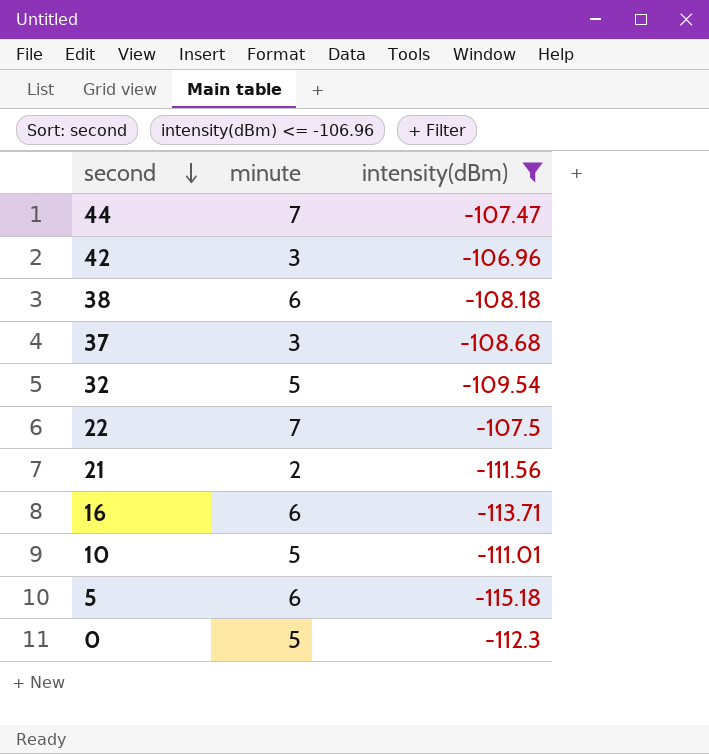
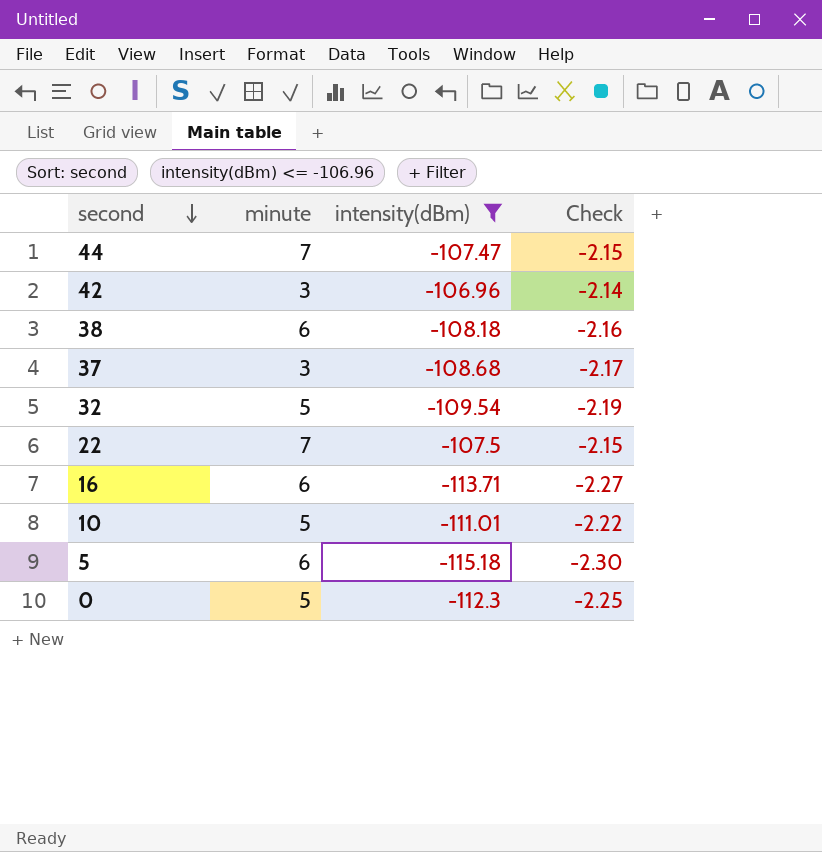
column Check | formula: none -> [intensity(dBm)] * 0.02
row 21: 2 | -111.56 -> none

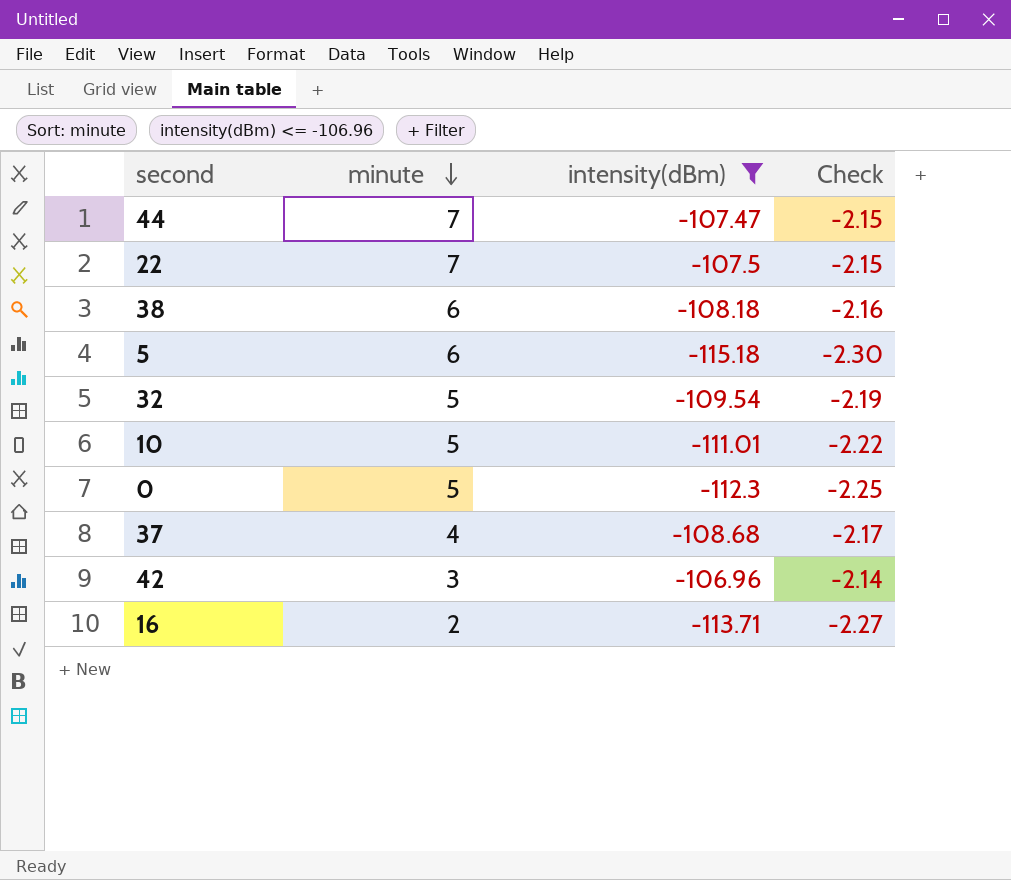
row order: second descending -> minute descending
37 | minute: 3 -> 4
16 | minute: 6 -> 2

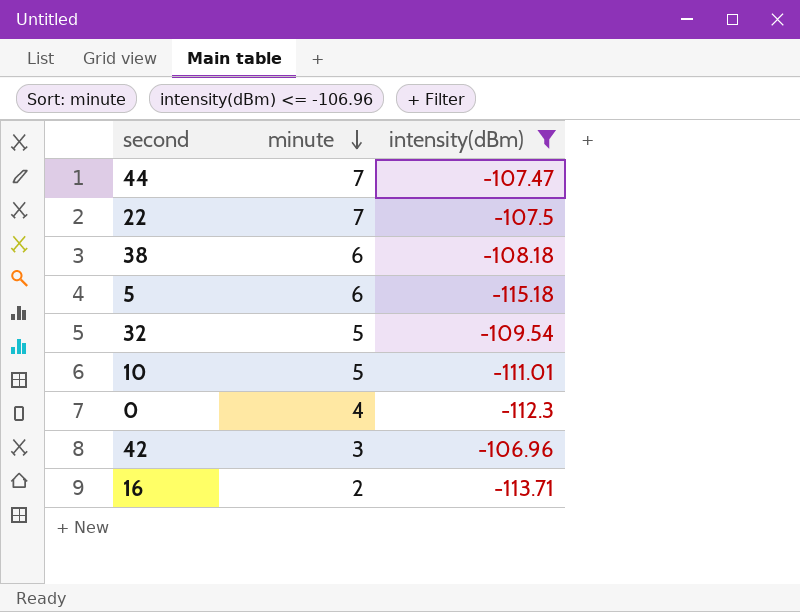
column Check | formula: [intensity(dBm)] * 0.02 -> none
row 37: 4 | -108.68 | -2.17 -> none
0 | minute: 5 -> 4

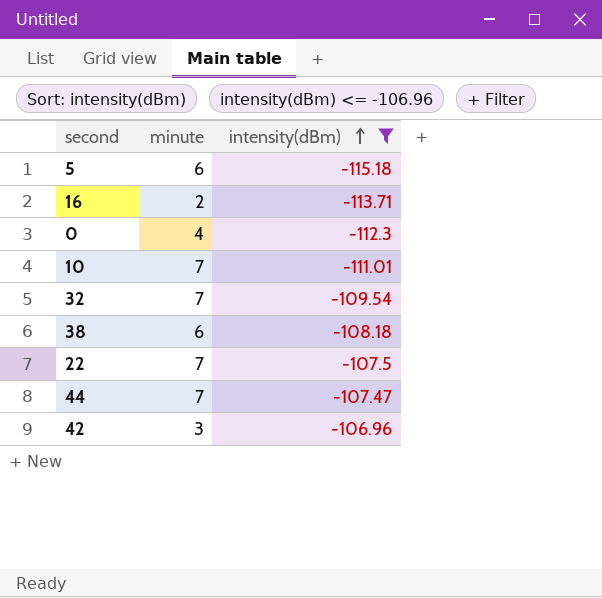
row order: minute descending -> intensity(dBm) ascending
10 | minute: 5 -> 7
32 | minute: 5 -> 7

